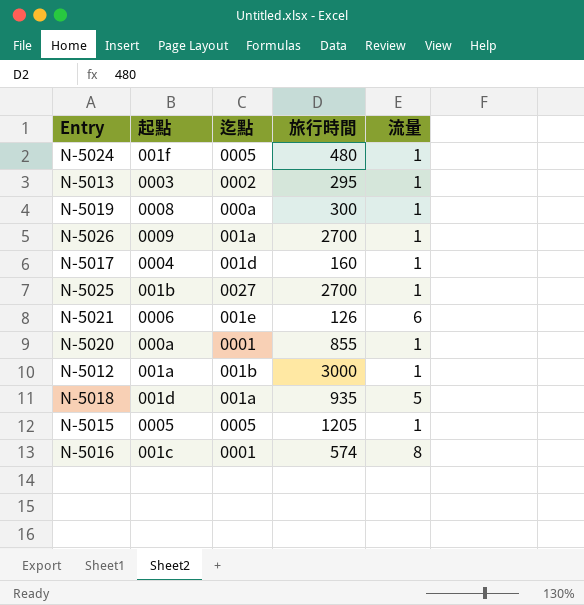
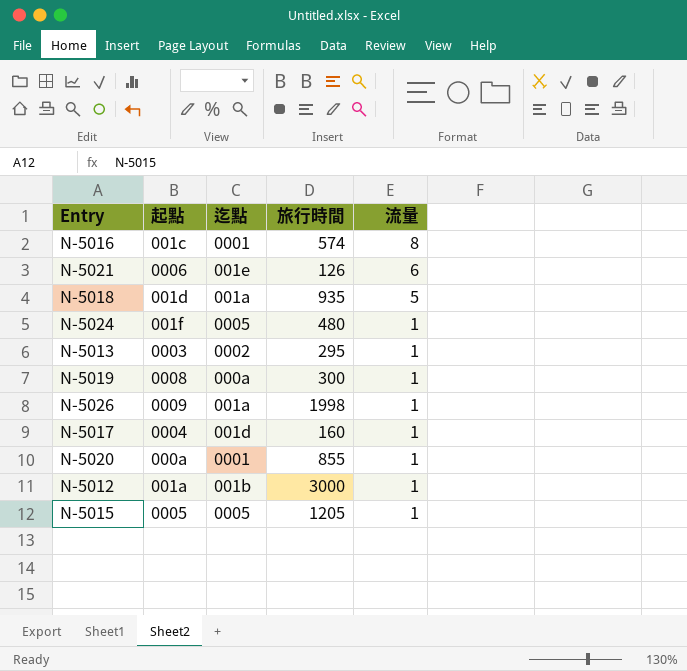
row order: none -> 流量 descending
row N-5025: 001b | 0027 | 2700 | 1 -> none
N-5026 | 旅行時間: 2700 -> 1998

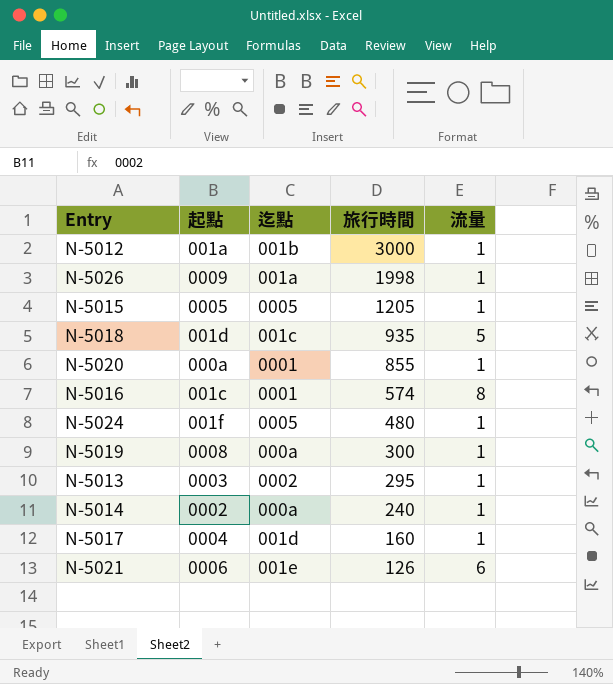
row order: 流量 descending -> 旅行時間 descending
N-5018 | 迄點: 001a -> 001c
row N-5014: none -> 0002 | 000a | 240 | 1

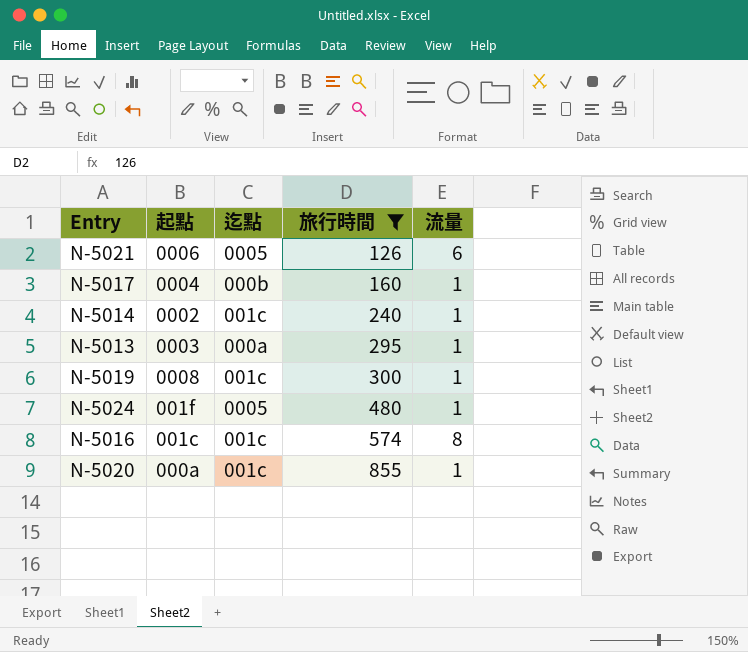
filter: none -> 旅行時間 <= 855
row order: 旅行時間 descending -> 旅行時間 ascending
N-5021 | 迄點: 001e -> 0005
N-5017 | 迄點: 001d -> 000b
N-5014 | 迄點: 000a -> 001c
N-5013 | 迄點: 0002 -> 000a
N-5019 | 迄點: 000a -> 001c
N-5016 | 迄點: 0001 -> 001c
N-5020 | 迄點: 0001 -> 001c

